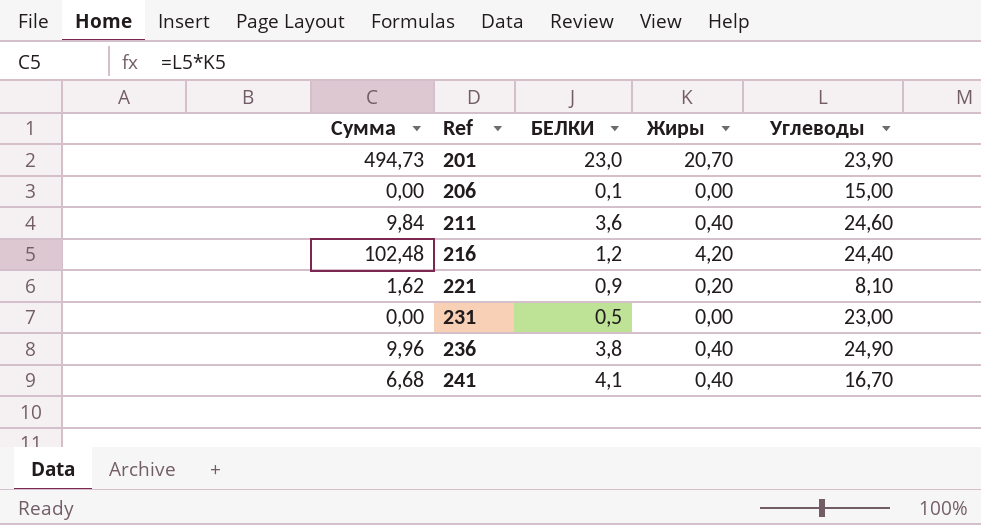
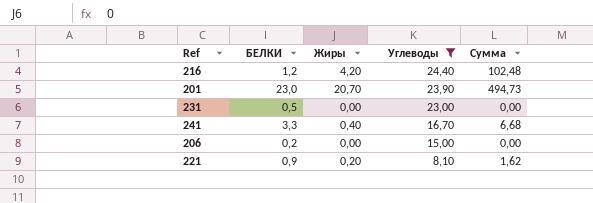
filter: none -> Углеводы <= 24,40
row order: Ref ascending -> Углеводы descending
column Сумма | position: 1 -> 5
241 | БЕЛКИ: 4,1 -> 3,3
206 | БЕЛКИ: 0,1 -> 0,2

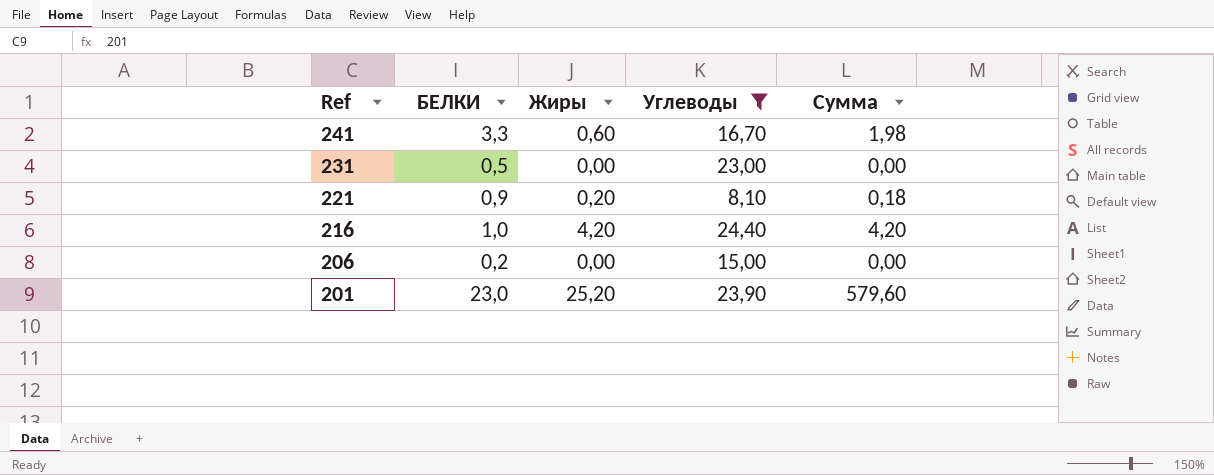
row order: Углеводы descending -> Ref descending
column Сумма | formula: [Жиры] * [Углеводы] -> [БЕЛКИ] * [Жиры]
241 | Жиры: 0,40 -> 0,60
216 | БЕЛКИ: 1,2 -> 1,0
201 | Жиры: 20,70 -> 25,20

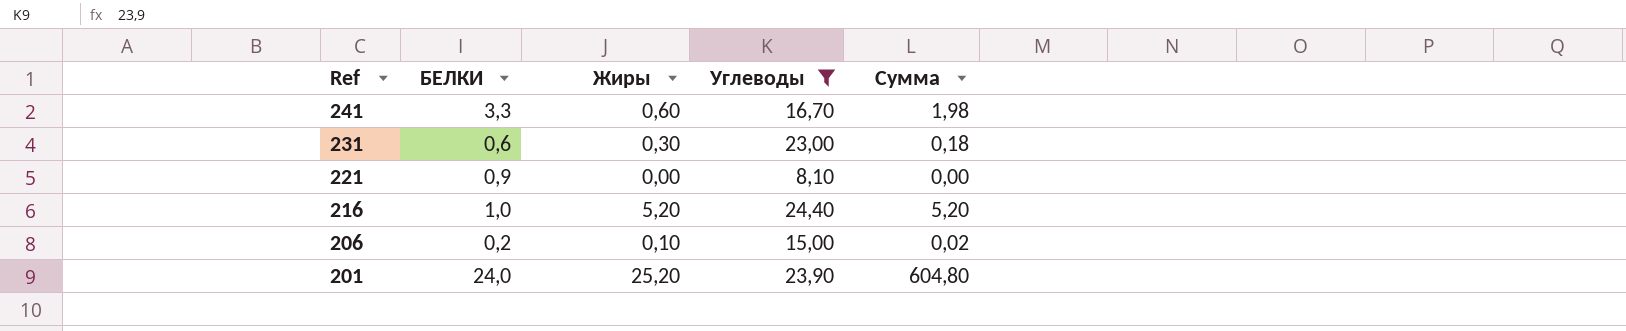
231 | БЕЛКИ: 0,5 -> 0,6
231 | Жиры: 0,00 -> 0,30
231 | Сумма: 0,00 -> 0,18
221 | Жиры: 0,20 -> 0,00
221 | Сумма: 0,18 -> 0,00
216 | Жиры: 4,20 -> 5,20
216 | Сумма: 4,20 -> 5,20
206 | Жиры: 0,00 -> 0,10
206 | Сумма: 0,00 -> 0,02
201 | БЕЛКИ: 23,0 -> 24,0
201 | Сумма: 579,60 -> 604,80

